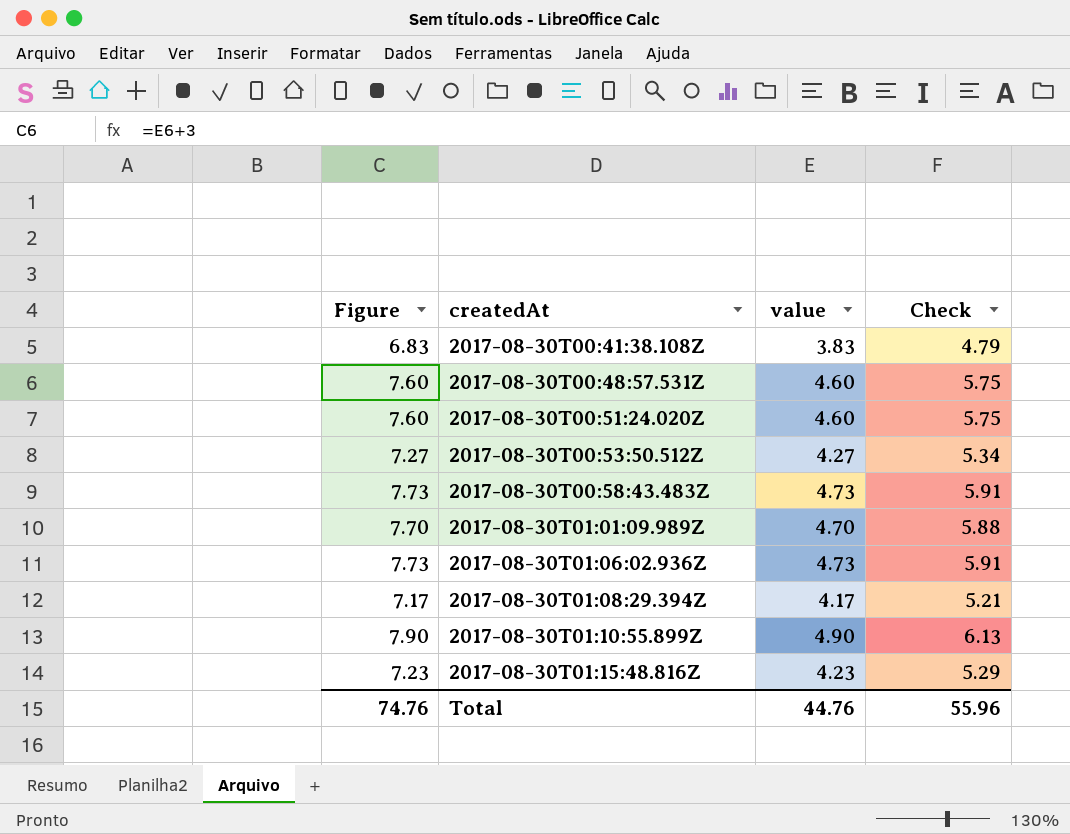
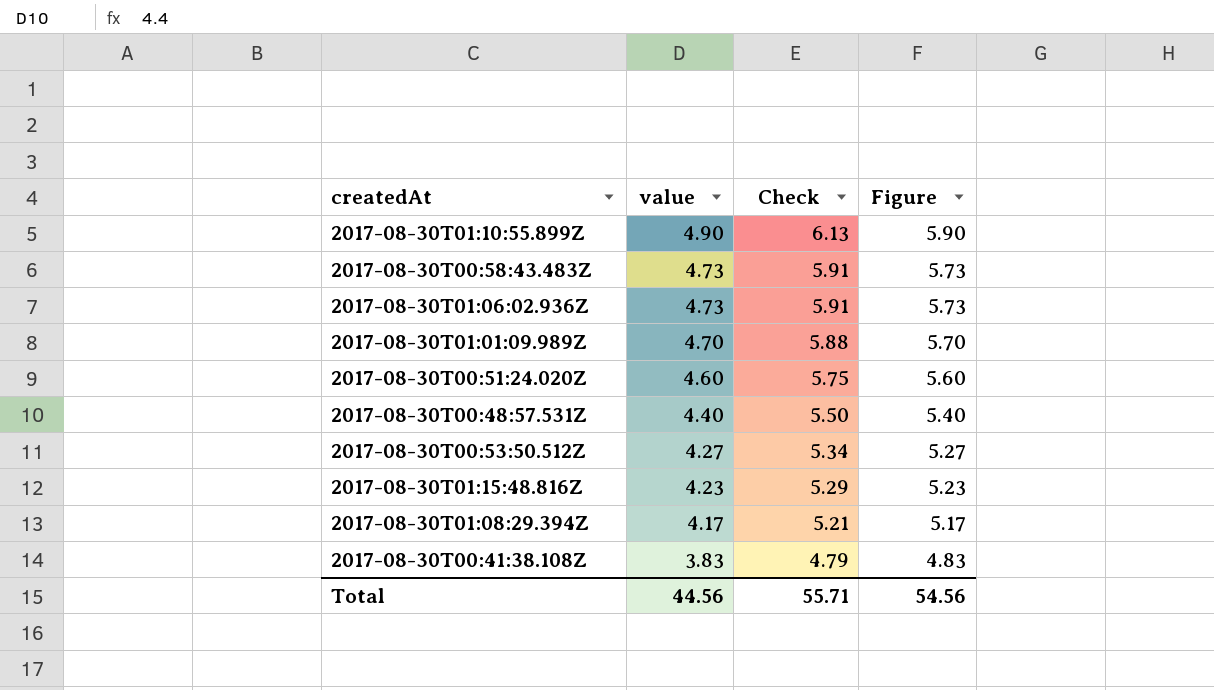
row order: createdAt ascending -> value descending
column Figure | formula: [value] + 3 -> [value] + 1
column Figure | position: 1 -> 4
2017-08-30T00:48:57.531Z | value: 4.60 -> 4.40
2017-08-30T00:48:57.531Z | Check: 5.75 -> 5.50
Total | value: 44.76 -> 44.56
Total | Check: 55.96 -> 55.71
Total | Figure: 74.76 -> 54.56

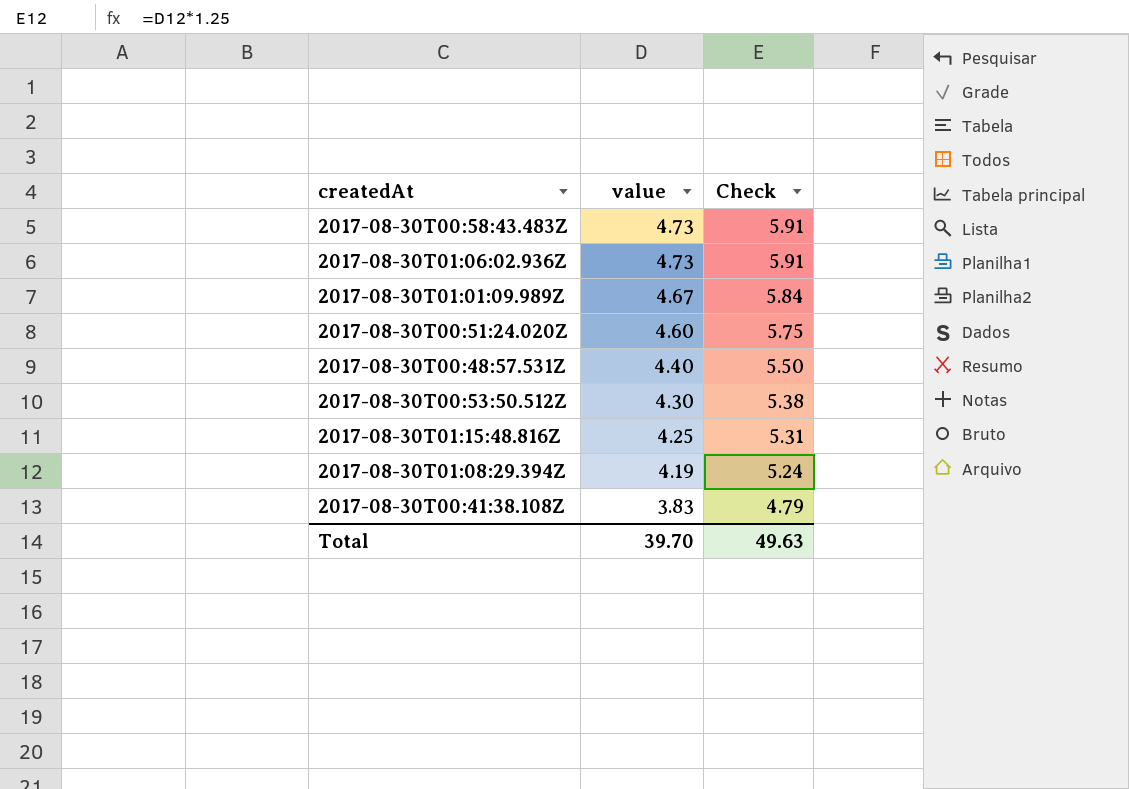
column Figure | formula: [value] + 1 -> none
row 2017-08-30T01:10:55.899Z: 4.90 | 6.13 | 5.90 -> none
2017-08-30T01:01:09.989Z | value: 4.70 -> 4.67
2017-08-30T01:01:09.989Z | Check: 5.88 -> 5.84
2017-08-30T00:53:50.512Z | value: 4.27 -> 4.30
2017-08-30T00:53:50.512Z | Check: 5.34 -> 5.38
2017-08-30T01:15:48.816Z | value: 4.23 -> 4.25
2017-08-30T01:15:48.816Z | Check: 5.29 -> 5.31
2017-08-30T01:08:29.394Z | value: 4.17 -> 4.19
2017-08-30T01:08:29.394Z | Check: 5.21 -> 5.24
Total | value: 44.56 -> 39.70
Total | Check: 55.71 -> 49.63

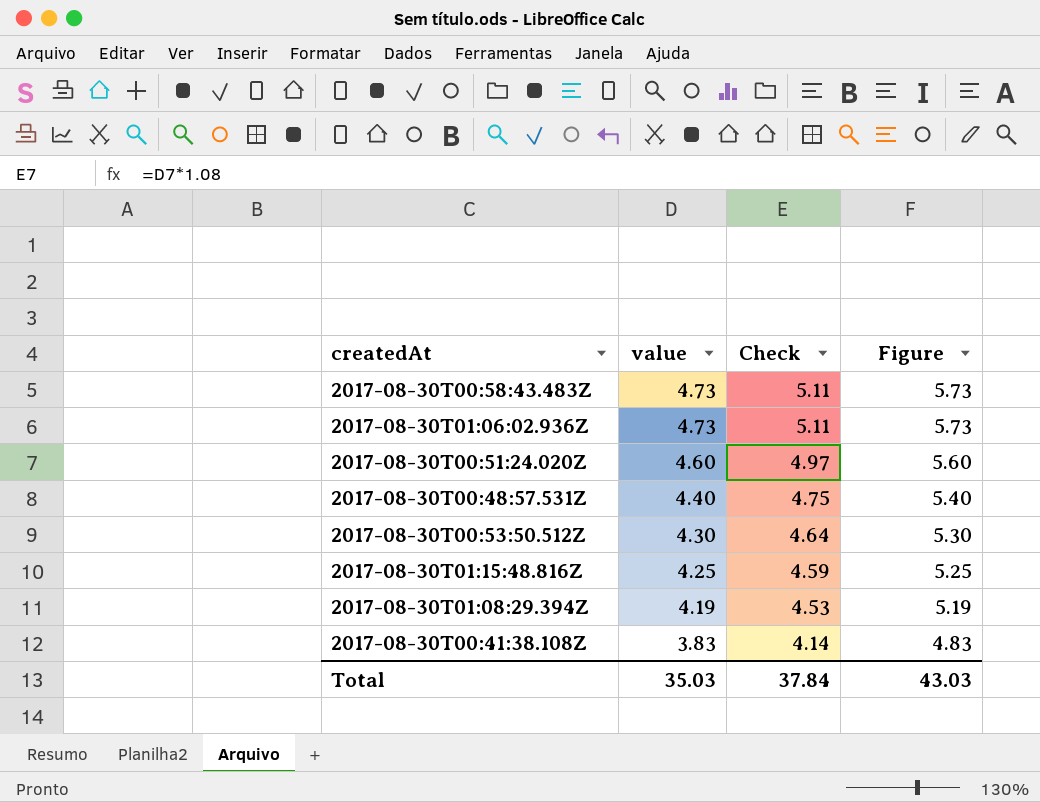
column Check | formula: [value] * 1.25 -> [value] * 1.08
column Figure | formula: none -> [value] + 1
row 2017-08-30T01:01:09.989Z: 4.67 | 5.84 -> none
Total | value: 39.70 -> 35.03
Total | Check: 49.63 -> 37.84

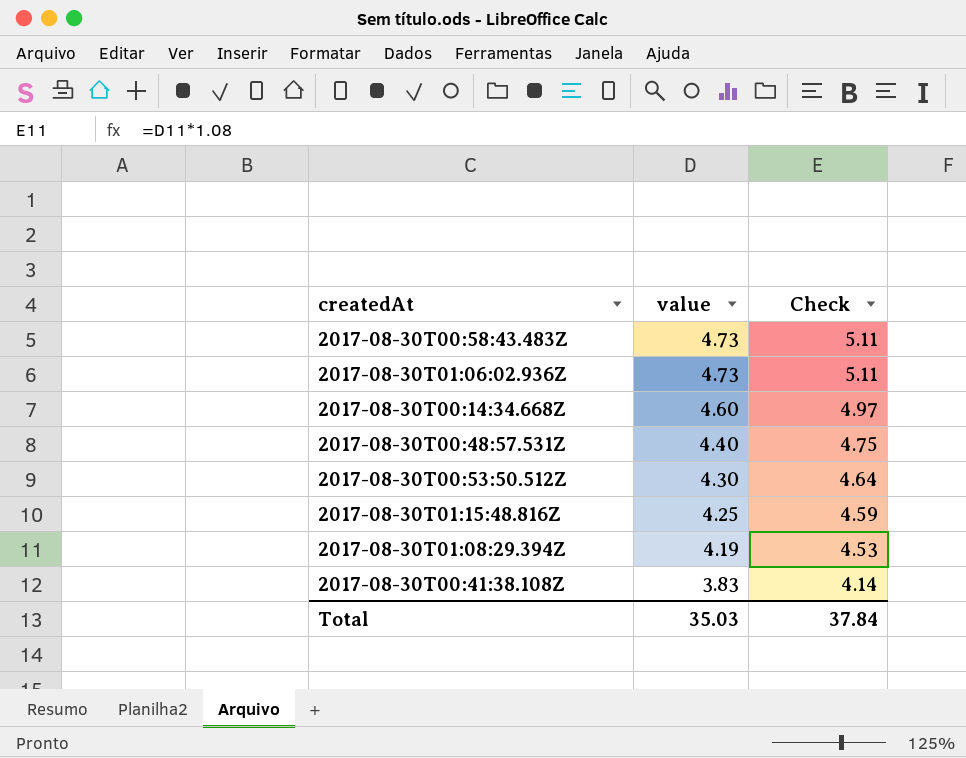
column Figure | formula: [value] + 1 -> none
row 2017-08-30T00:51:24.020Z: 4.60 | 4.97 | 5.60 -> none
row 2017-08-30T00:14:34.668Z: none -> 4.60 | 4.97

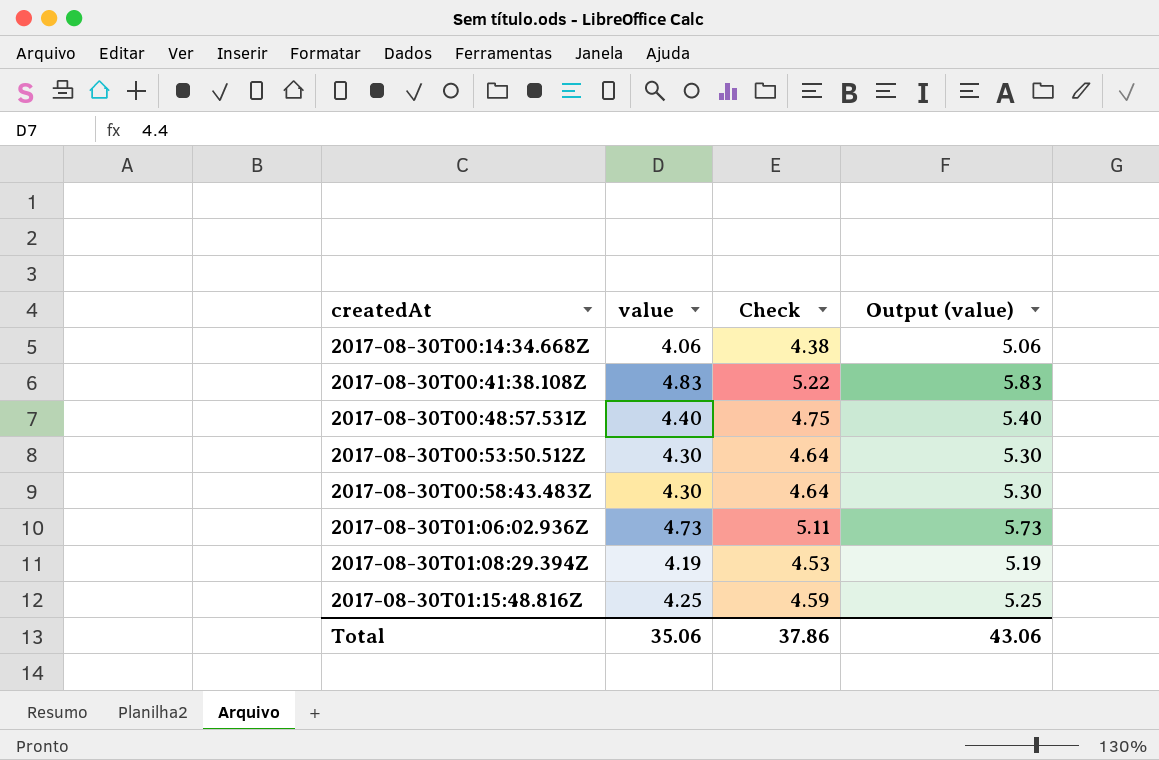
row order: value descending -> createdAt ascending
column Output (value) | formula: none -> [value] + 1
2017-08-30T00:14:34.668Z | value: 4.60 -> 4.06
2017-08-30T00:14:34.668Z | Check: 4.97 -> 4.38
2017-08-30T00:41:38.108Z | value: 3.83 -> 4.83
2017-08-30T00:41:38.108Z | Check: 4.14 -> 5.22
2017-08-30T00:58:43.483Z | value: 4.73 -> 4.30
2017-08-30T00:58:43.483Z | Check: 5.11 -> 4.64
Total | value: 35.03 -> 35.06
Total | Check: 37.84 -> 37.86

